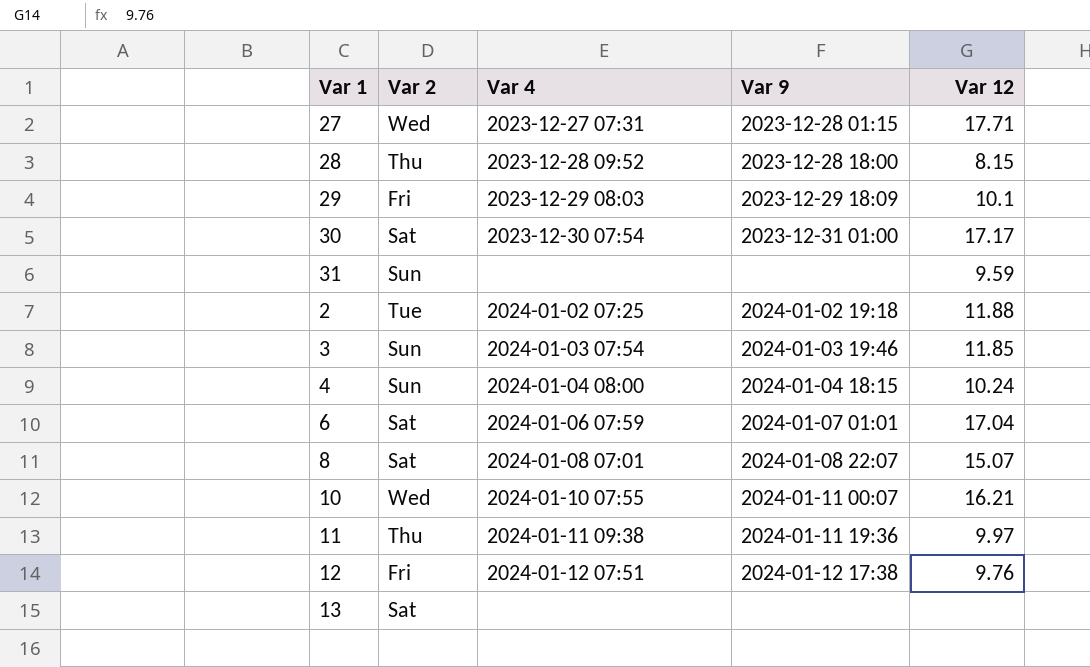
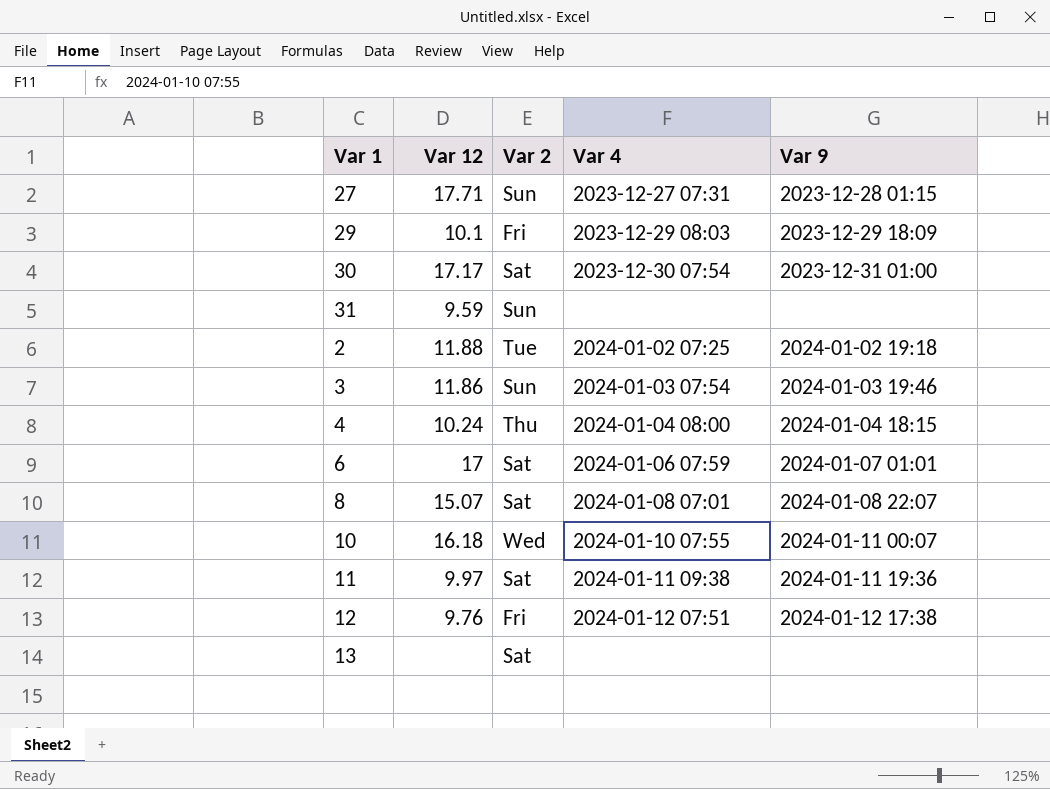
column Var 12 | position: 5 -> 2
row 28: Thu | 2023-12-28 09:52 | 2023-12-28 18:00 | 8.15 -> none
27 | Var 2: Wed -> Sun
3 | Var 12: 11.85 -> 11.86
4 | Var 2: Sun -> Thu
6 | Var 12: 17.04 -> 17
10 | Var 12: 16.21 -> 16.18
11 | Var 2: Thu -> Sat

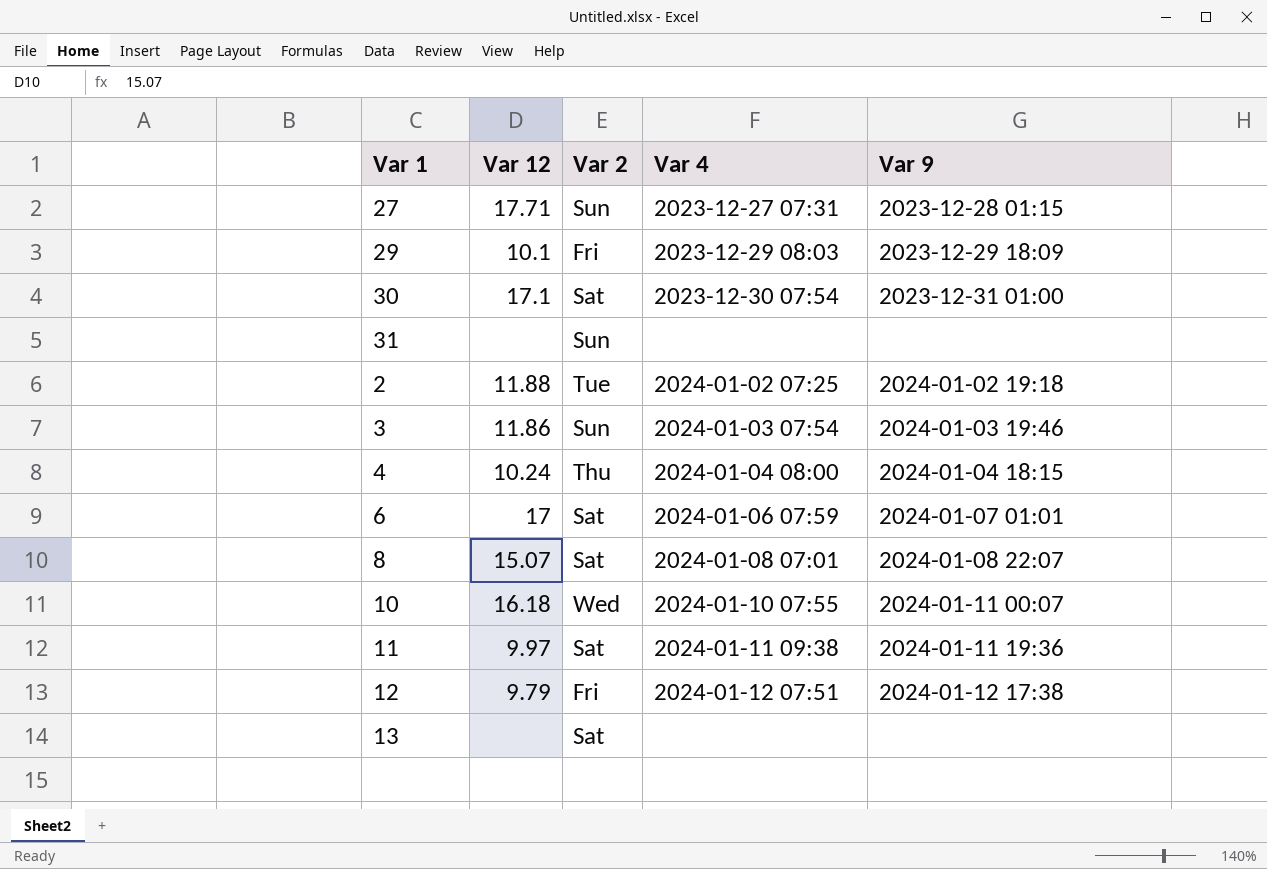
30 | Var 12: 17.17 -> 17.1
31 | Var 12: 9.59 -> none
12 | Var 12: 9.76 -> 9.79

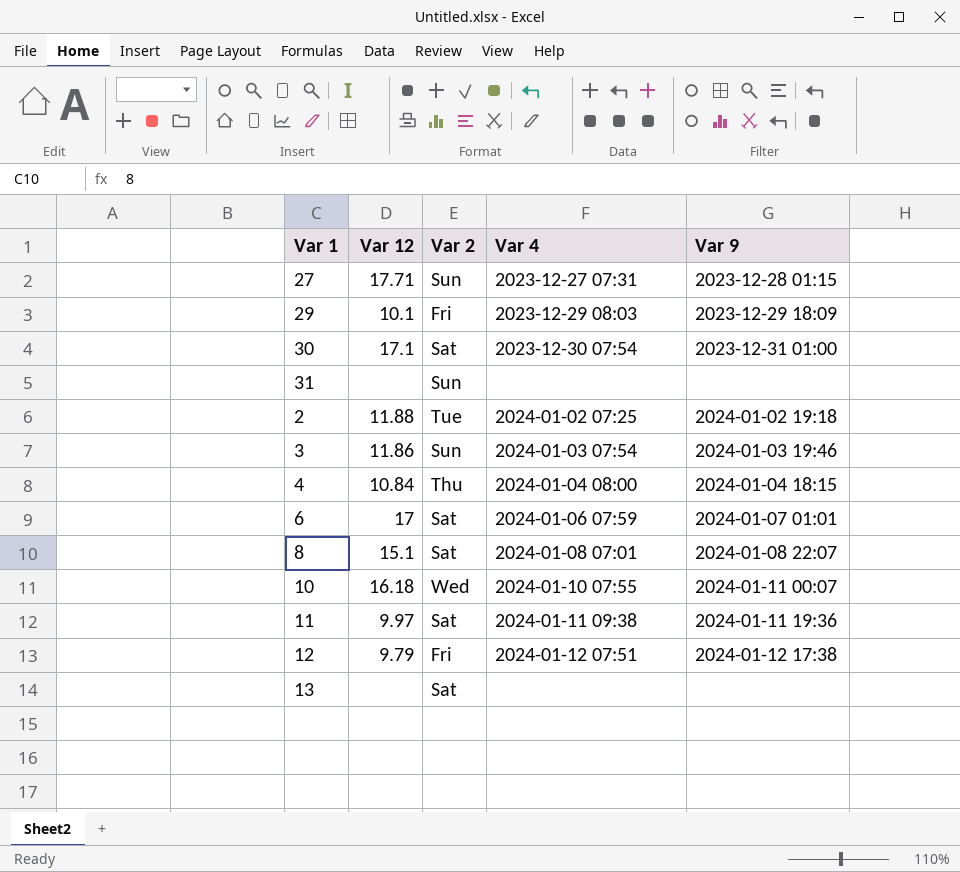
4 | Var 12: 10.24 -> 10.84
8 | Var 12: 15.07 -> 15.1

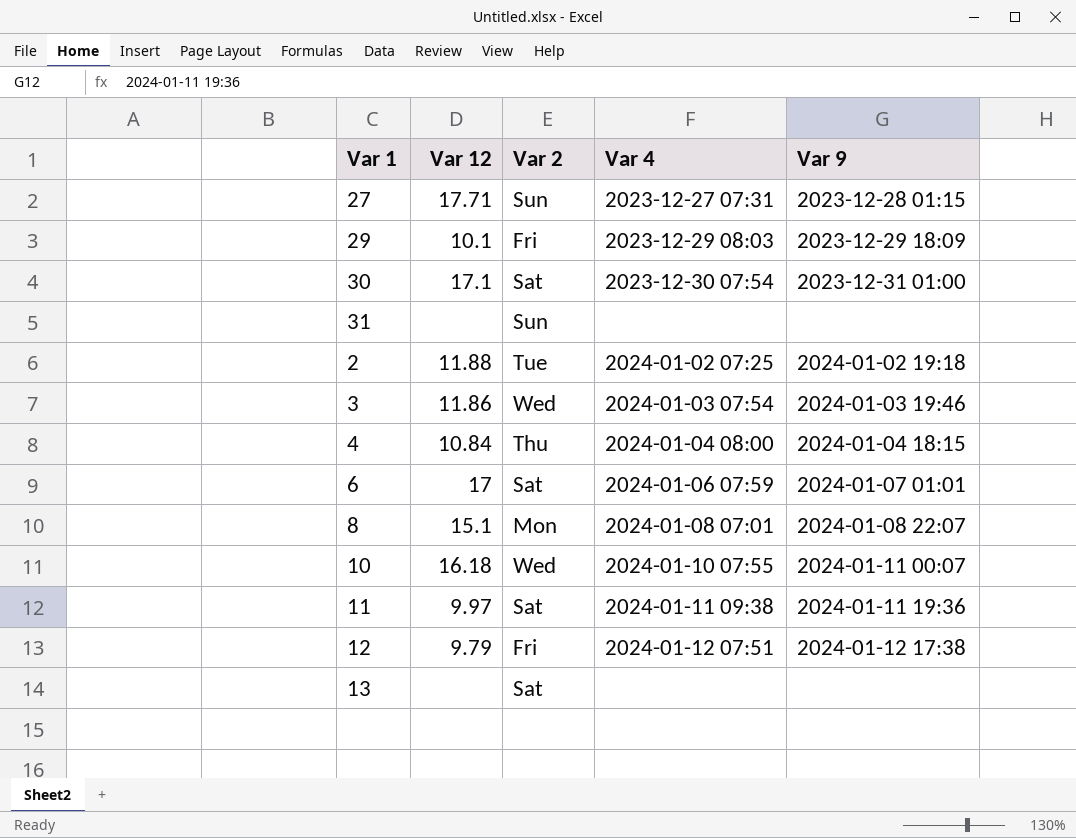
3 | Var 2: Sun -> Wed
8 | Var 2: Sat -> Mon

